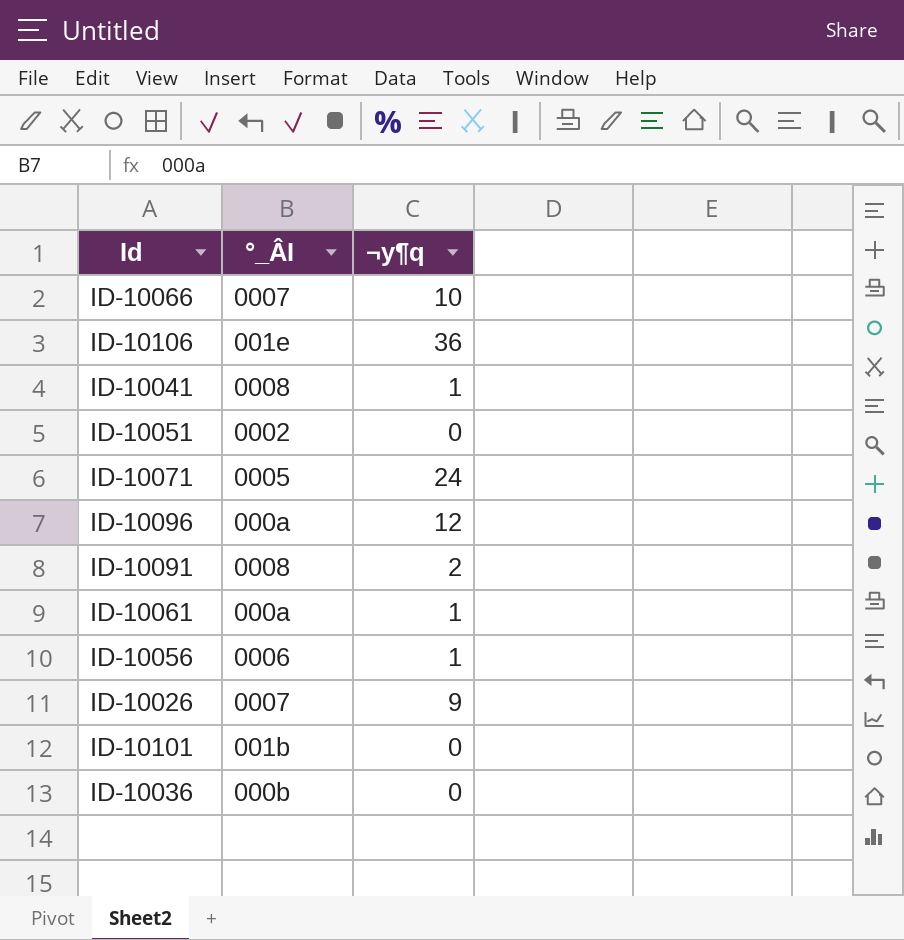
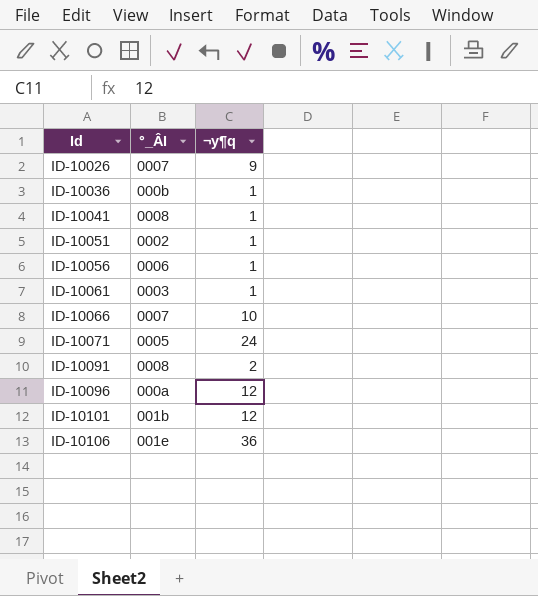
row order: none -> Id ascending
ID-10036 | ¬y¶q: 0 -> 1
ID-10051 | ¬y¶q: 0 -> 1
ID-10061 | °_ÂI: 000a -> 0003
ID-10101 | ¬y¶q: 0 -> 12

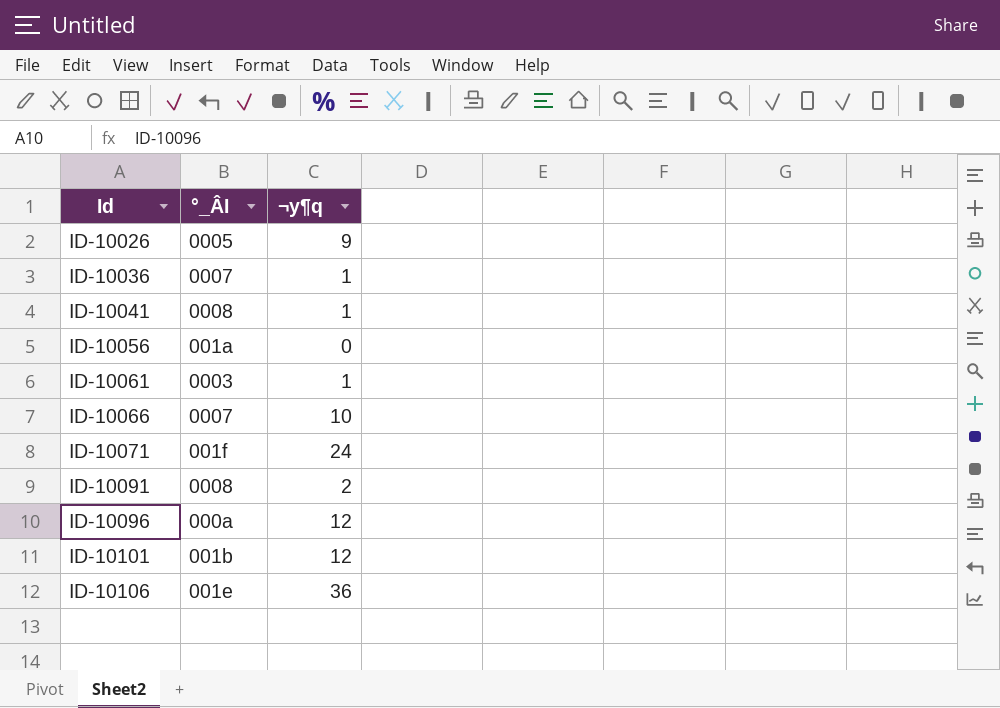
row ID-10051: 0002 | 1 -> none
ID-10026 | °_ÂI: 0007 -> 0005
ID-10036 | °_ÂI: 000b -> 0007
ID-10056 | °_ÂI: 0006 -> 001a
ID-10056 | ¬y¶q: 1 -> 0
ID-10071 | °_ÂI: 0005 -> 001f

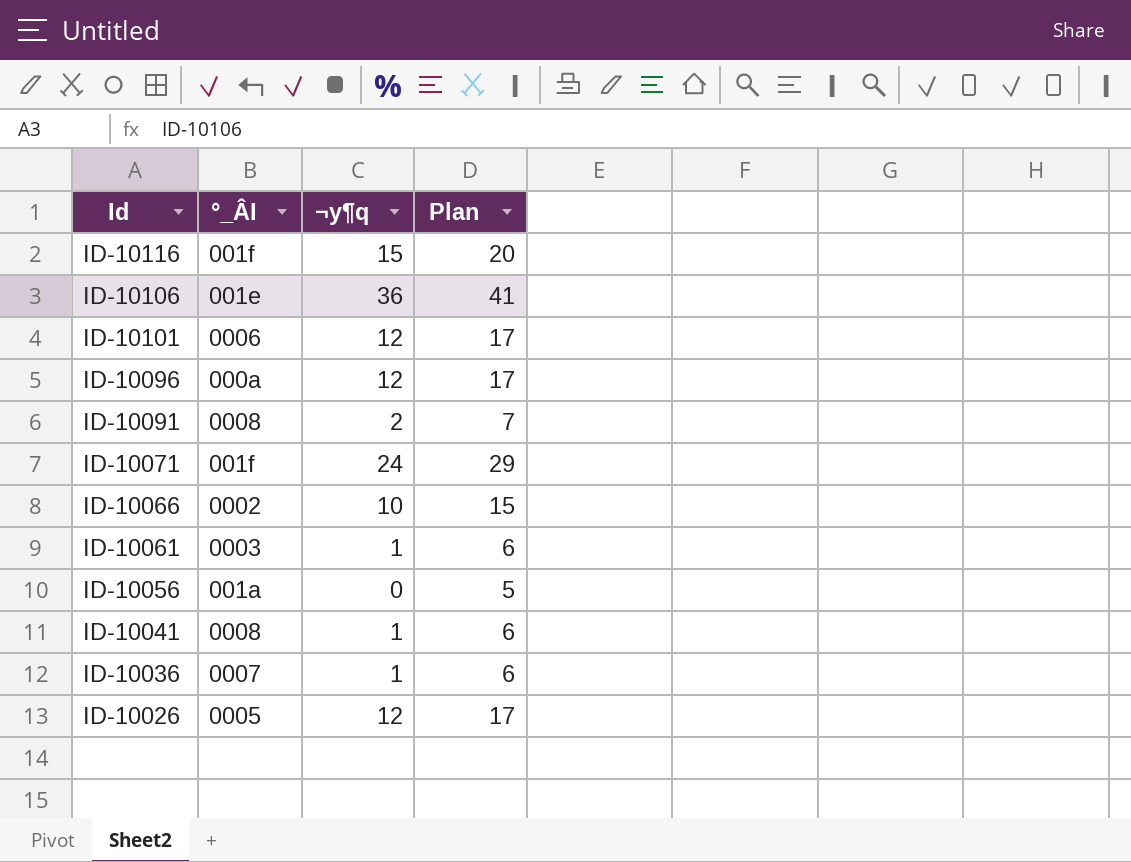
row order: Id ascending -> Id descending
column Plan | formula: none -> [¬y¶q] + 5
row ID-10116: none -> 001f | 15 | 20
ID-10101 | °_ÂI: 001b -> 0006
ID-10066 | °_ÂI: 0007 -> 0002
ID-10026 | ¬y¶q: 9 -> 12

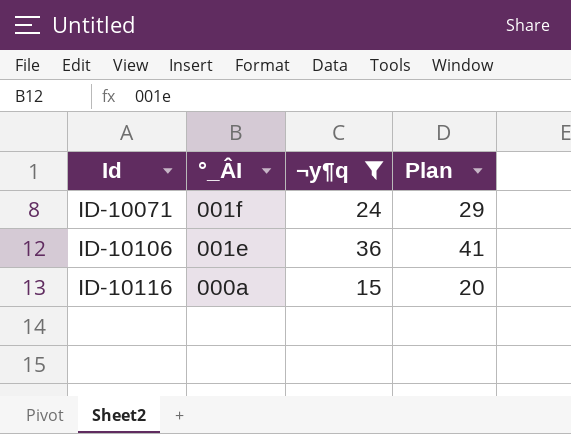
filter: none -> ¬y¶q >= 15
row order: Id descending -> Id ascending
ID-10116 | °_ÂI: 001f -> 000a

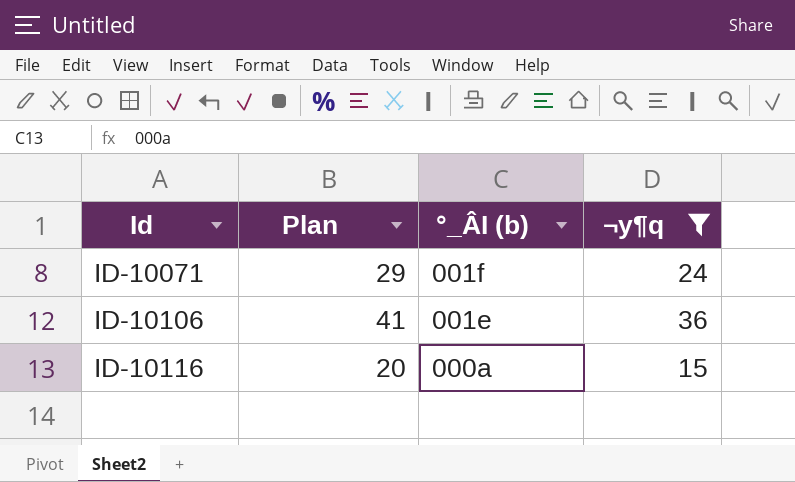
column Plan | position: 4 -> 2
column name: °_ÂI -> °_ÂI (b)

